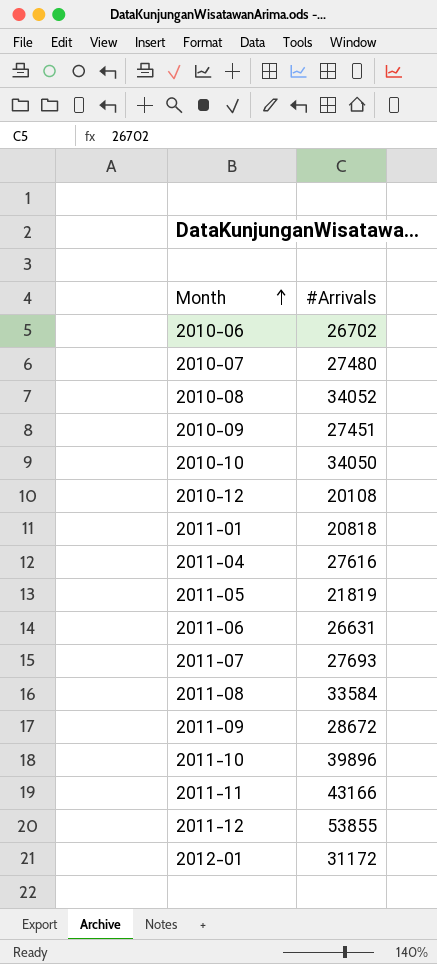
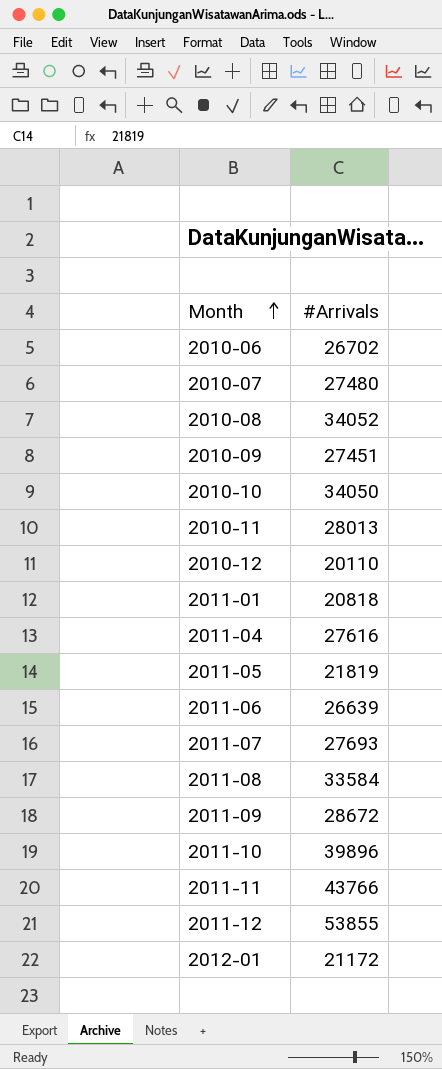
row 2010-11: none -> 28013
2010-12 | #Arrivals: 20108 -> 20110
2011-06 | #Arrivals: 26631 -> 26639
2011-11 | #Arrivals: 43166 -> 43766
2012-01 | #Arrivals: 31172 -> 21172

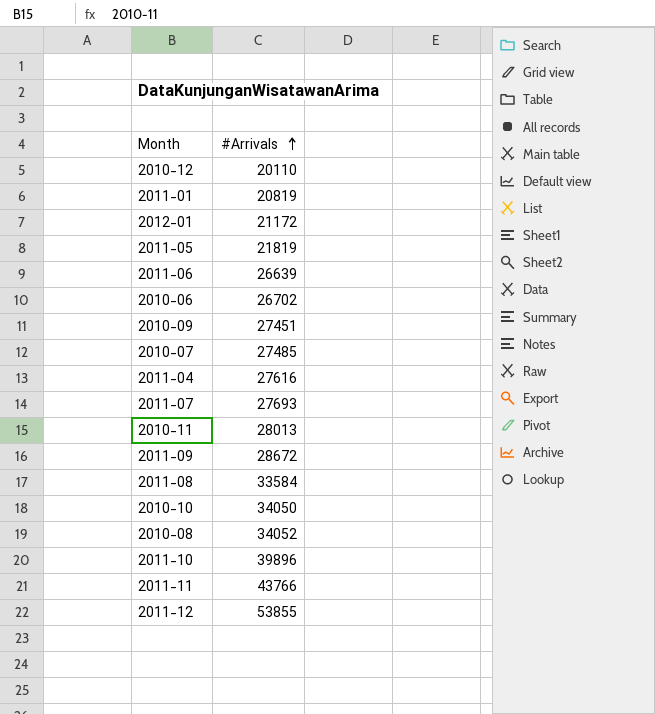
row order: Month ascending -> #Arrivals ascending
2011-01 | #Arrivals: 20818 -> 20819
2010-07 | #Arrivals: 27480 -> 27485

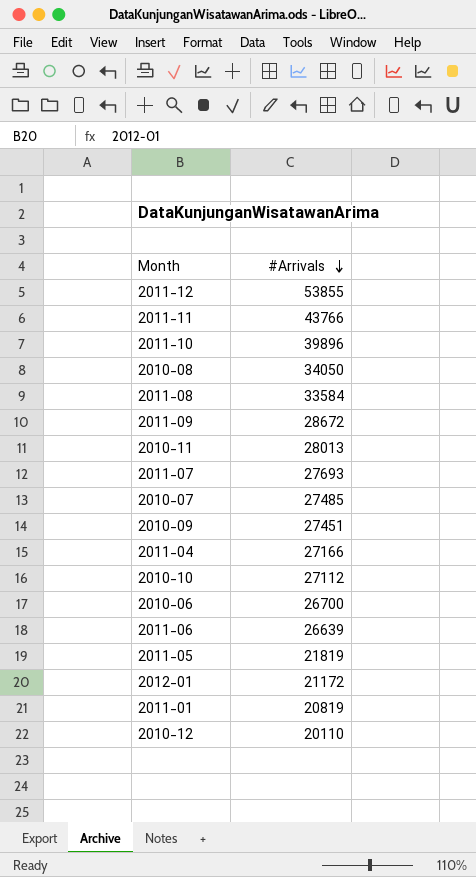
row order: #Arrivals ascending -> #Arrivals descending
2010-08 | #Arrivals: 34052 -> 34050
2011-04 | #Arrivals: 27616 -> 27166
2010-10 | #Arrivals: 34050 -> 27112
2010-06 | #Arrivals: 26702 -> 26700

